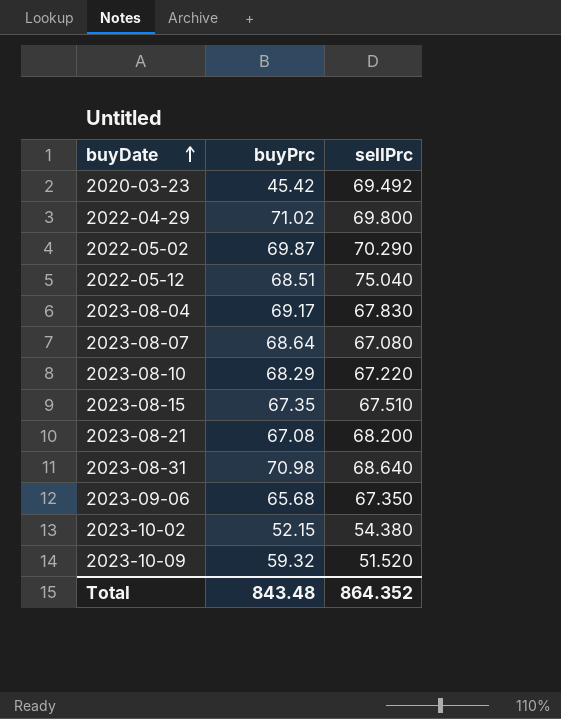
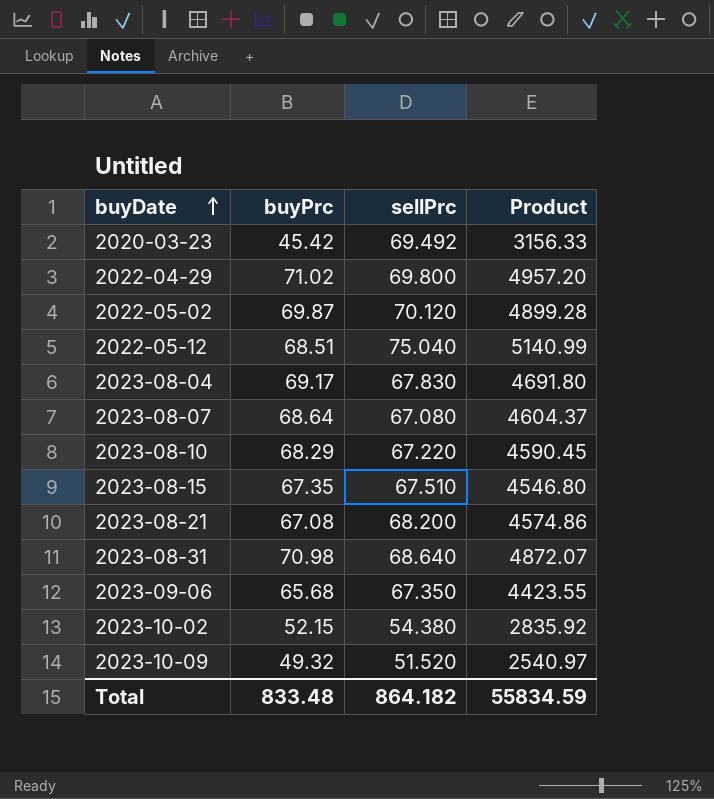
column Product | formula: none -> [buyPrc] * [sellPrc]
2022-05-02 | sellPrc: 70.290 -> 70.120
2023-10-09 | buyPrc: 59.32 -> 49.32
Total | buyPrc: 843.48 -> 833.48
Total | sellPrc: 864.352 -> 864.182

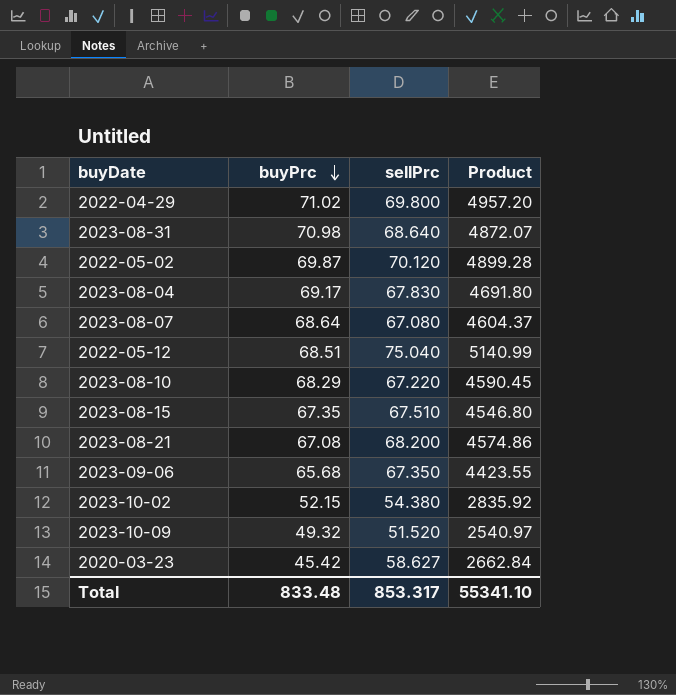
row order: buyDate ascending -> buyPrc descending
2020-03-23 | sellPrc: 69.492 -> 58.627
2020-03-23 | Product: 3156.33 -> 2662.84
Total | sellPrc: 864.182 -> 853.317
Total | Product: 55834.59 -> 55341.10

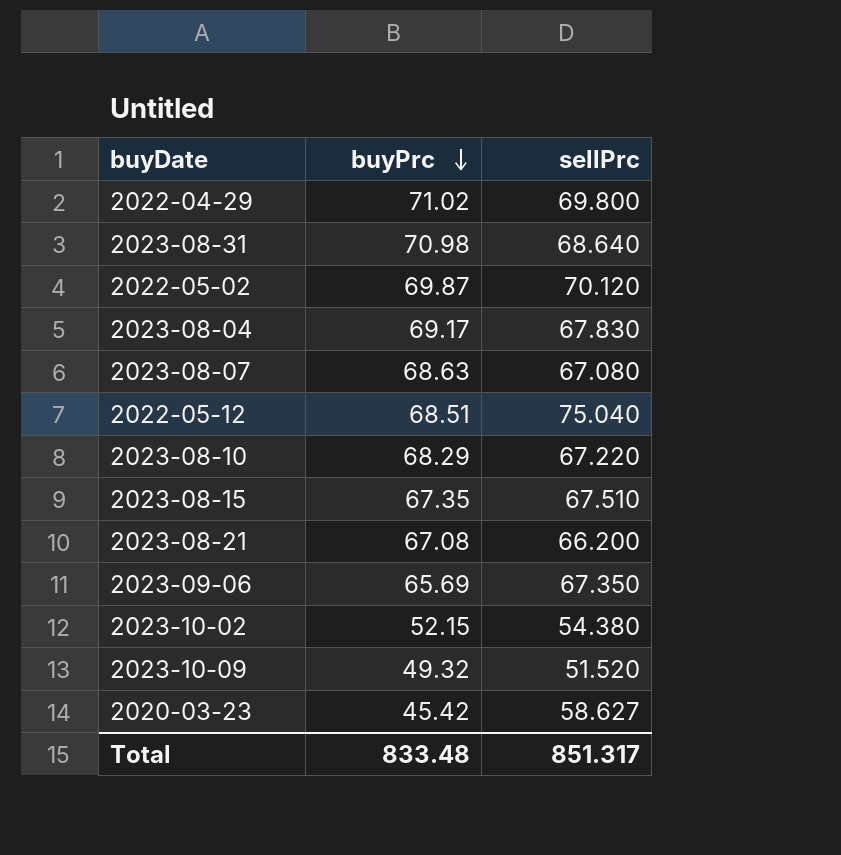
column Product | formula: [buyPrc] * [sellPrc] -> none
2023-08-07 | buyPrc: 68.64 -> 68.63
2023-08-21 | sellPrc: 68.200 -> 66.200
2023-09-06 | buyPrc: 65.68 -> 65.69
Total | sellPrc: 853.317 -> 851.317

